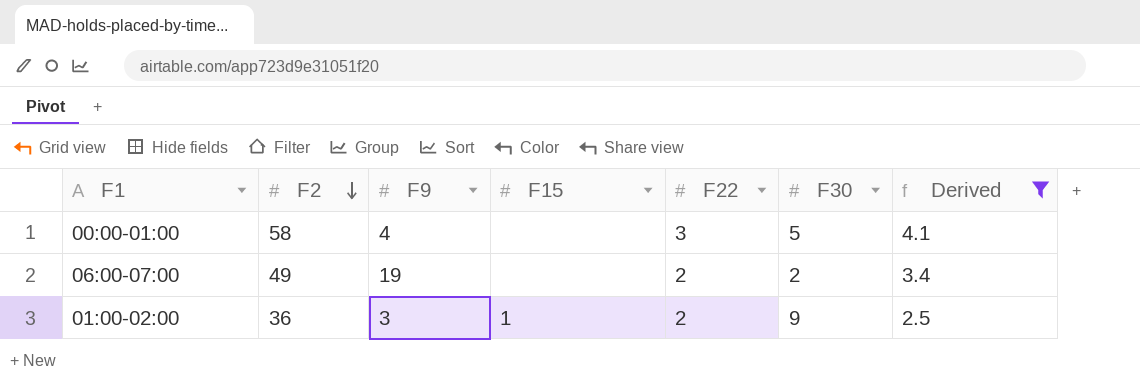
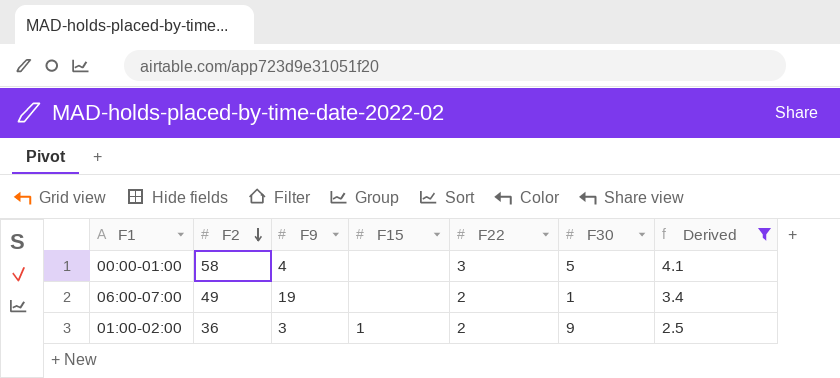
06:00-07:00 | F30: 2 -> 1

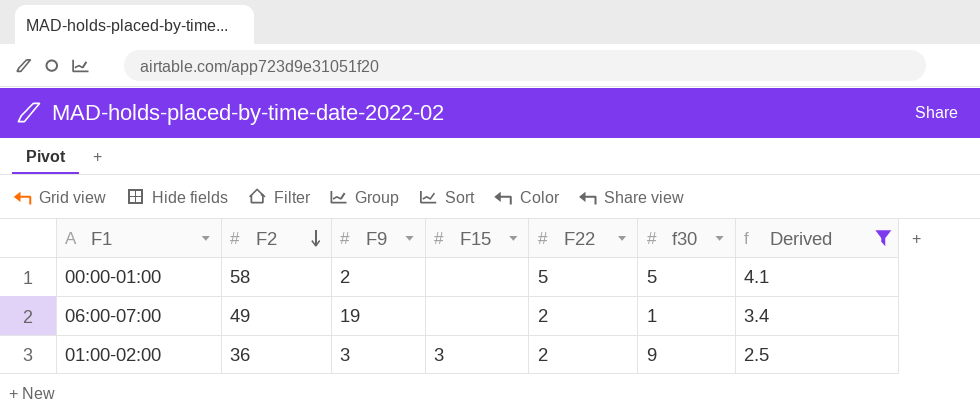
column name: F30 -> f30
00:00-01:00 | F9: 4 -> 2
00:00-01:00 | F22: 3 -> 5
01:00-02:00 | F15: 1 -> 3

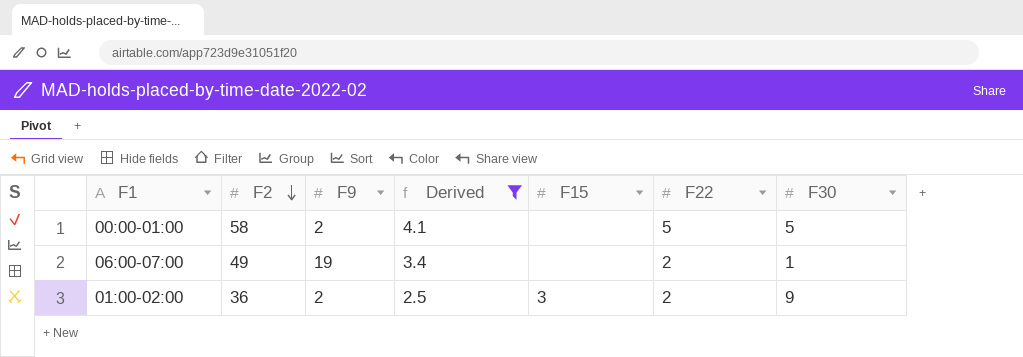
column Derived | position: 7 -> 4
column name: f30 -> F30
01:00-02:00 | F9: 3 -> 2

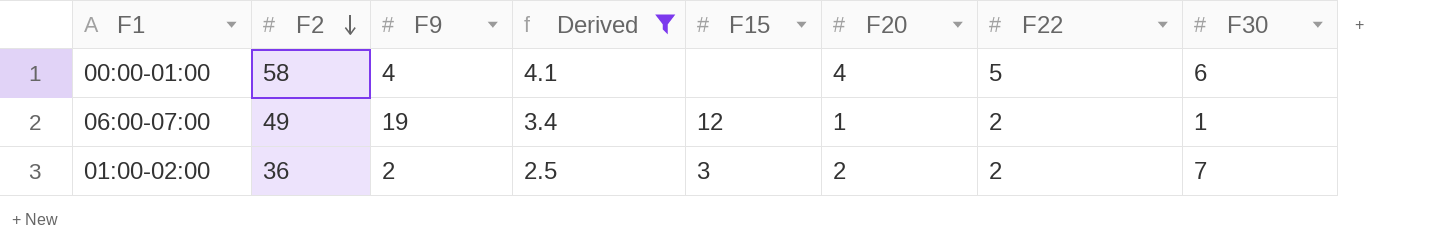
column F20 | position: none -> 6
00:00-01:00 | F9: 2 -> 4
00:00-01:00 | F30: 5 -> 6
06:00-07:00 | F15: none -> 12
01:00-02:00 | F30: 9 -> 7

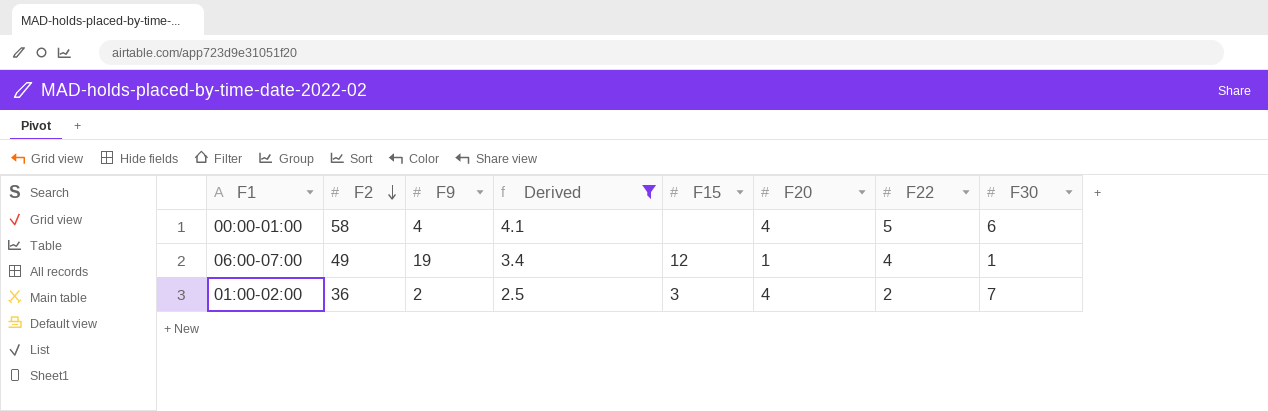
06:00-07:00 | F22: 2 -> 4
01:00-02:00 | F20: 2 -> 4

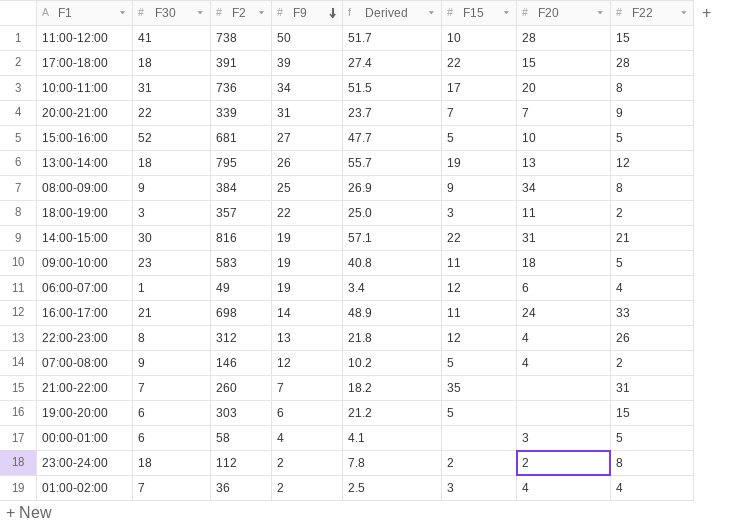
filter: Derived <= 4.1 -> none
row order: F2 descending -> F9 descending
column F30 | position: 8 -> 2
06:00-07:00 | F20: 1 -> 6
00:00-01:00 | F20: 4 -> 3
01:00-02:00 | F22: 2 -> 4

